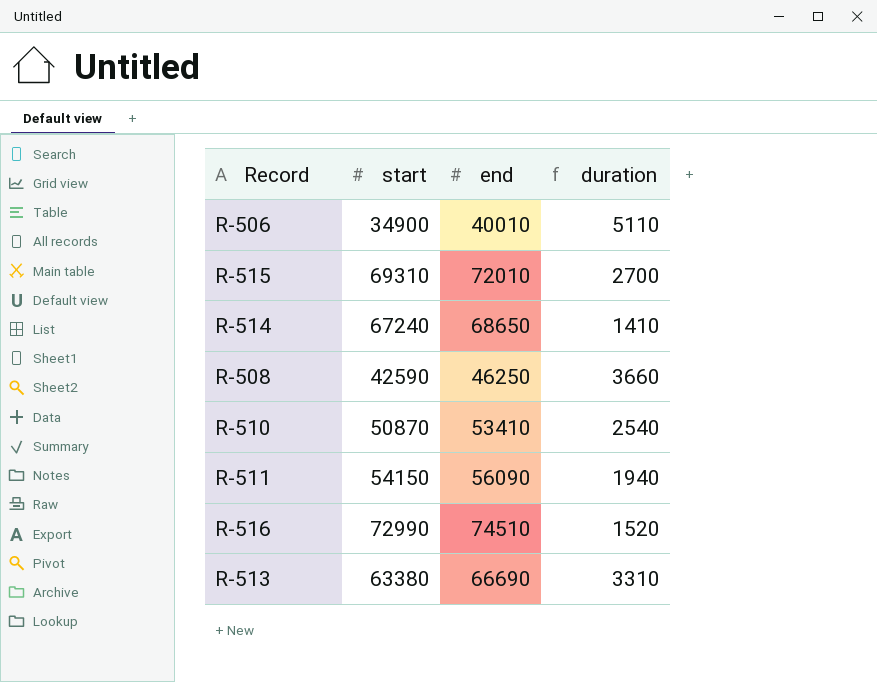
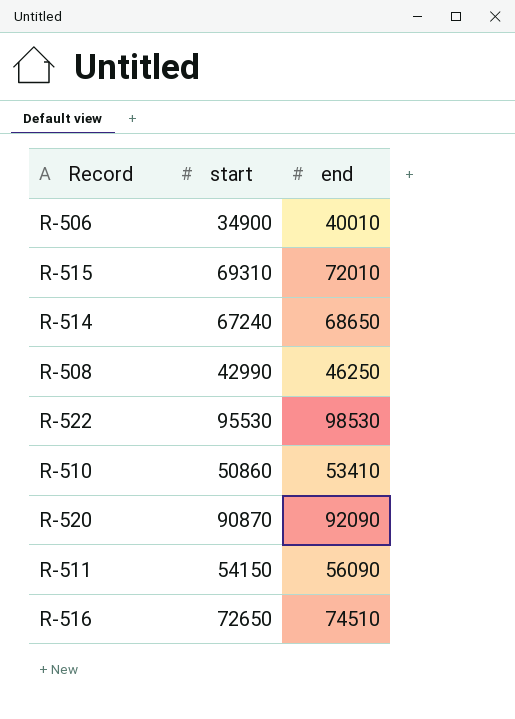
column duration | formula: [end] - [start] -> none
row R-513: 63380 | 66690 | 3310 -> none
R-508 | start: 42590 -> 42990
row R-522: none -> 95530 | 98530
R-510 | start: 50870 -> 50860
row R-520: none -> 90870 | 92090
R-516 | start: 72990 -> 72650

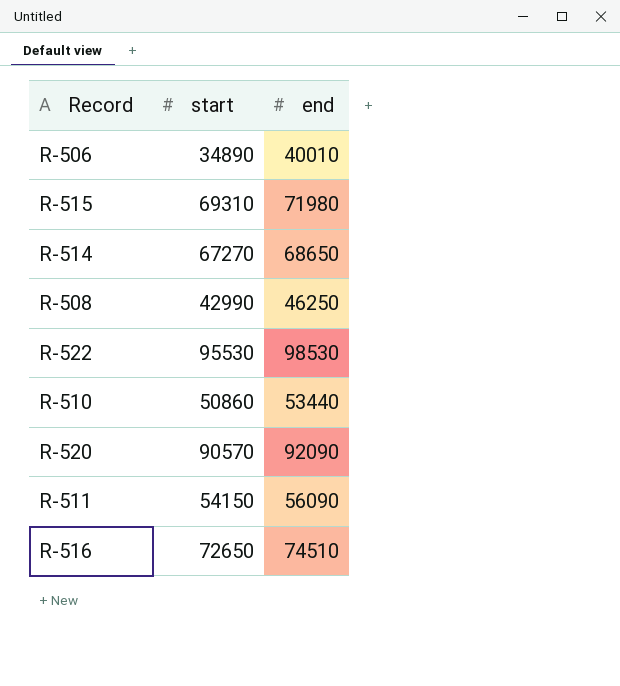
R-506 | start: 34900 -> 34890
R-515 | end: 72010 -> 71980
R-514 | start: 67240 -> 67270
R-510 | end: 53410 -> 53440
R-520 | start: 90870 -> 90570

